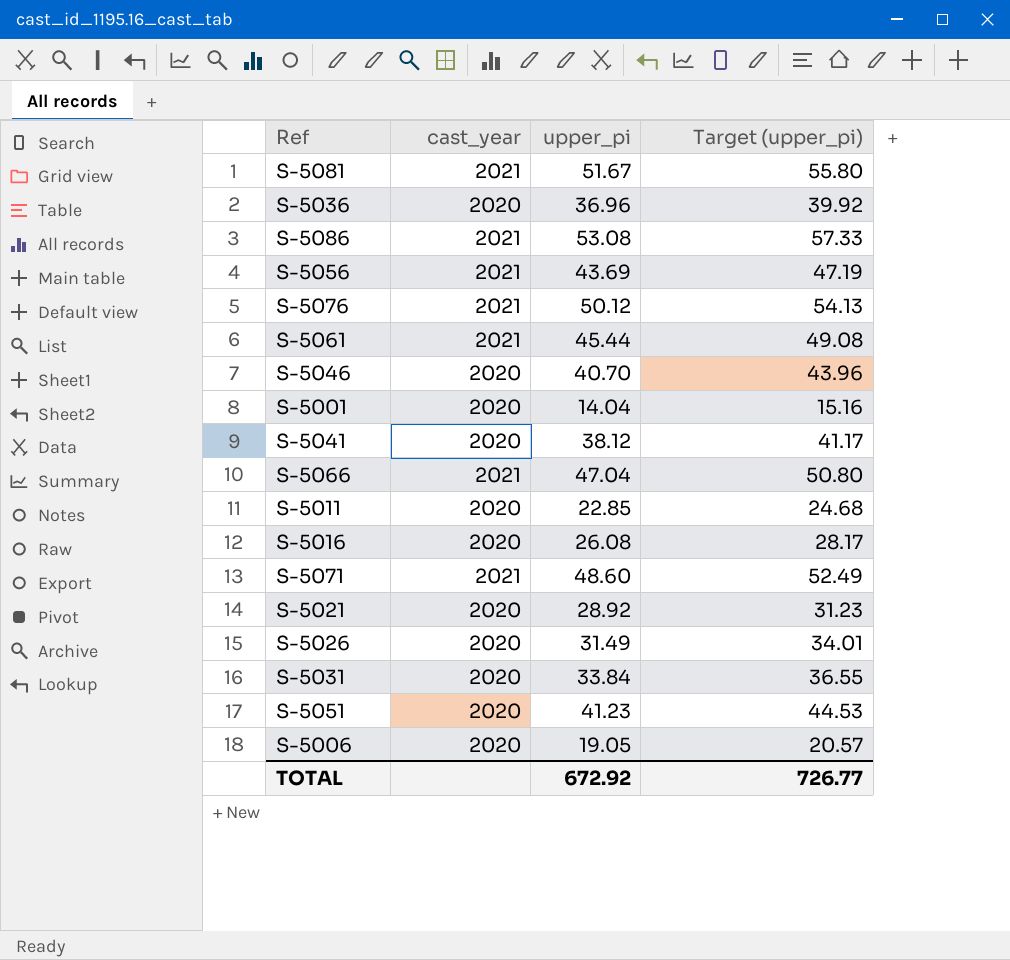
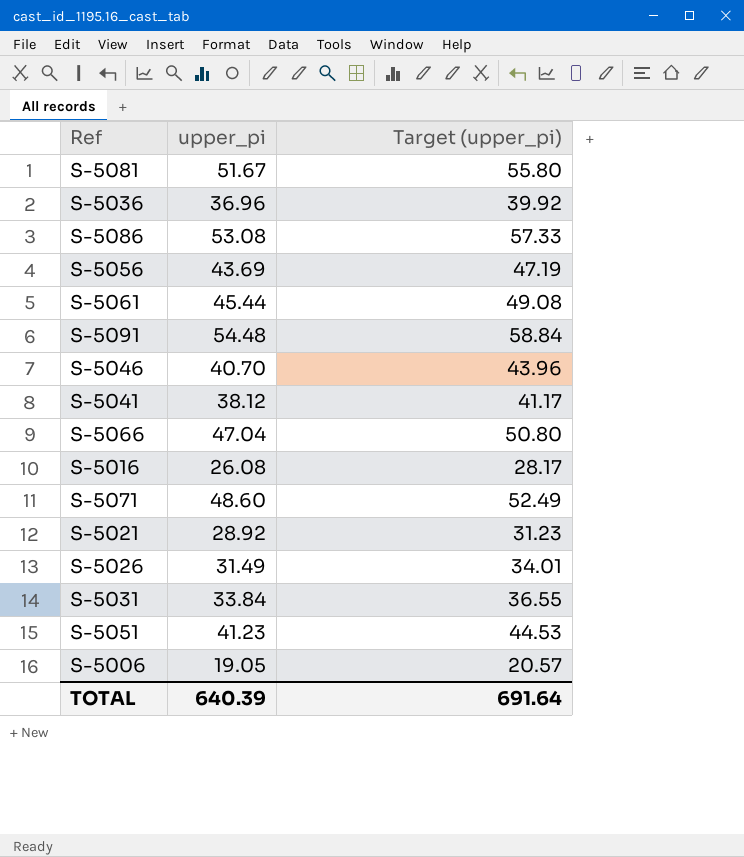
column cast_year | position: 2 -> none
row S-5076: 2021 | 50.12 | 54.13 -> none
row S-5001: 2020 | 14.04 | 15.16 -> none
row S-5011: 2020 | 22.85 | 24.68 -> none
row S-5091: none -> 54.48 | 58.84
TOTAL | upper_pi: 672.92 -> 640.39
TOTAL | Target (upper_pi): 726.77 -> 691.64

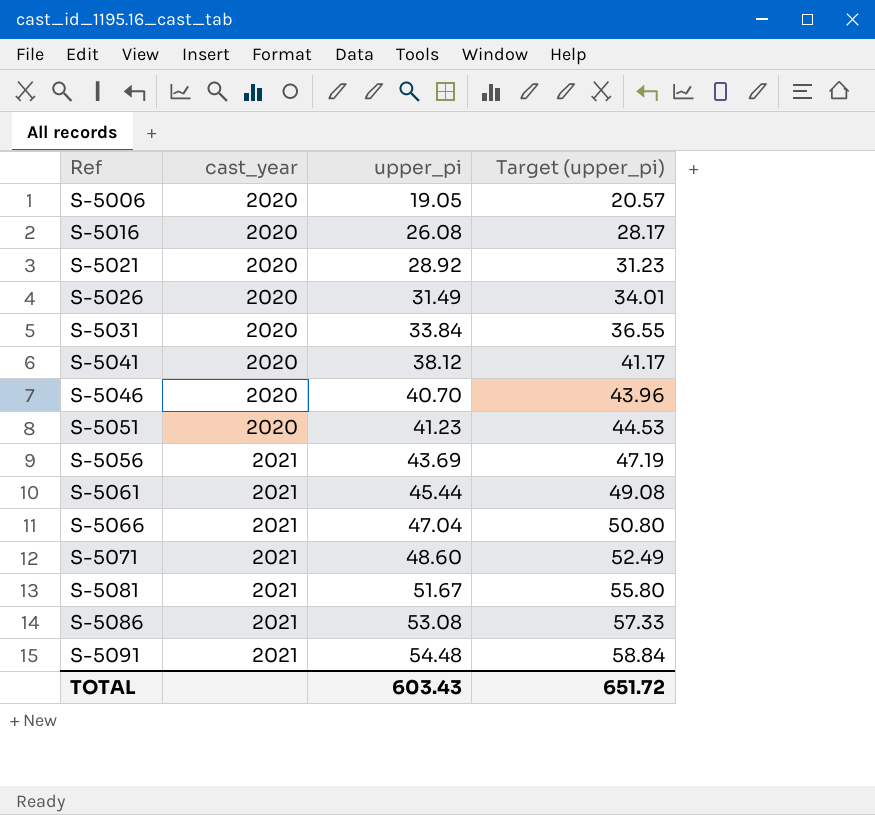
row order: none -> Ref ascending
column cast_year | position: none -> 2
row S-5036: 36.96 | 39.92 -> none
TOTAL | upper_pi: 640.39 -> 603.43
TOTAL | Target (upper_pi): 691.64 -> 651.72

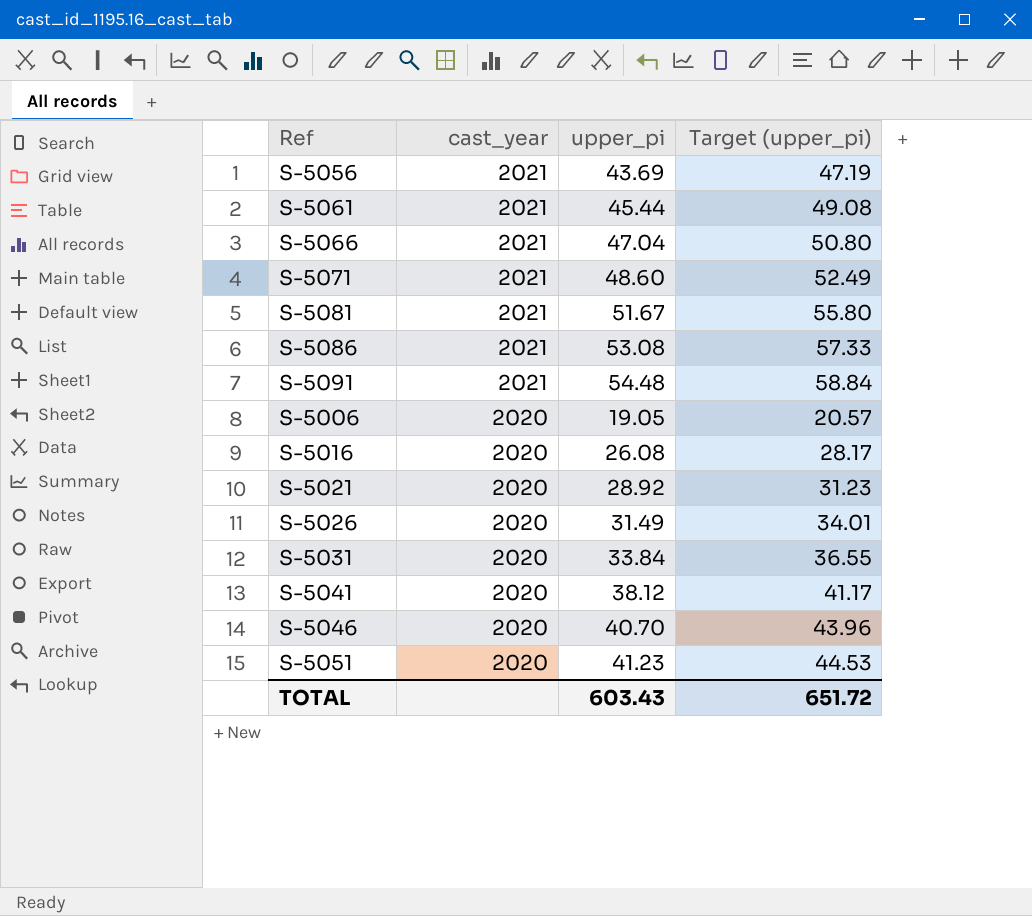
row order: Ref ascending -> cast_year descending

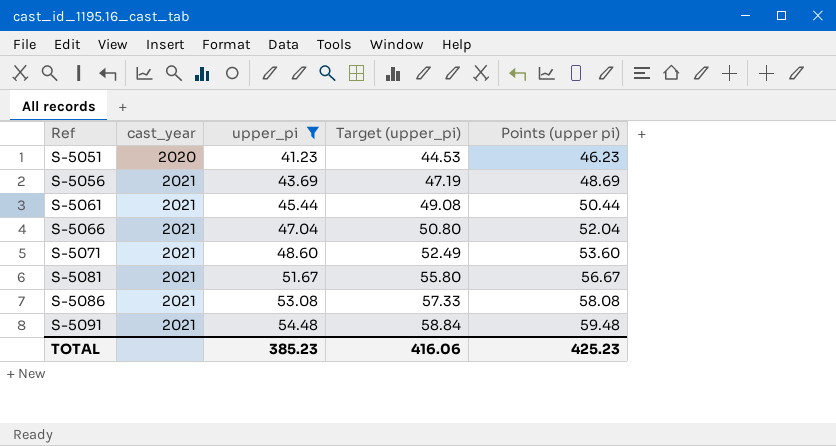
filter: none -> upper_pi >= 41.23
row order: cast_year descending -> Ref ascending
column Points (upper pi) | formula: none -> [upper_pi] + 5
TOTAL | upper_pi: 603.43 -> 385.23
TOTAL | Target (upper_pi): 651.72 -> 416.06

